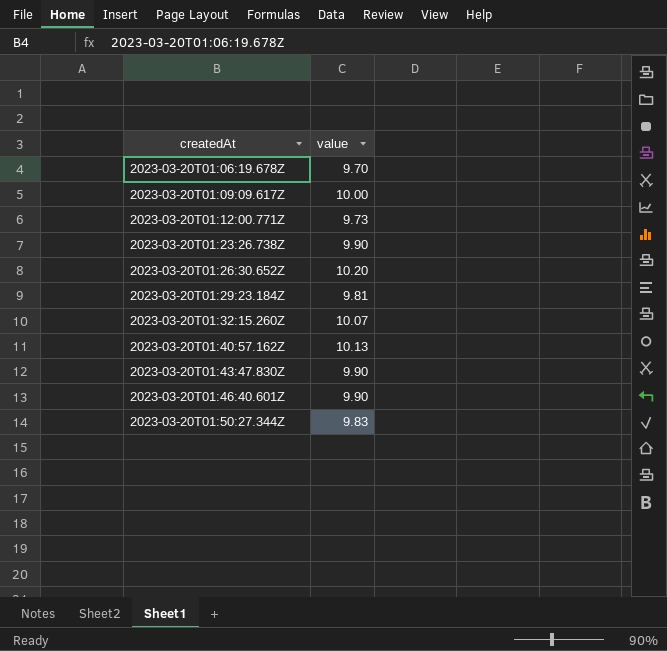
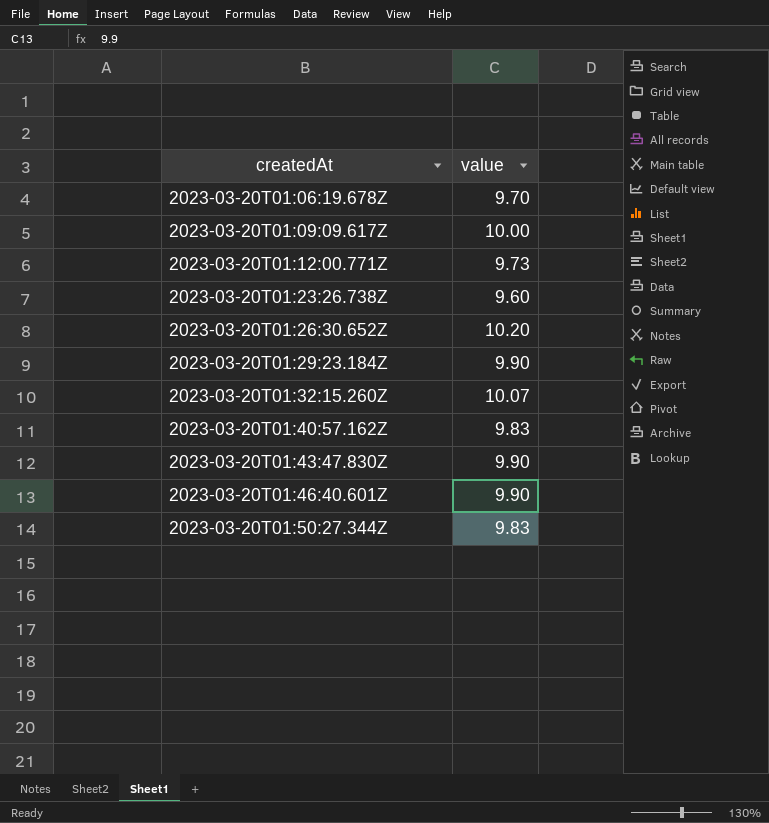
2023-03-20T01:23:26.738Z | value: 9.90 -> 9.60
2023-03-20T01:29:23.184Z | value: 9.81 -> 9.90
2023-03-20T01:40:57.162Z | value: 10.13 -> 9.83

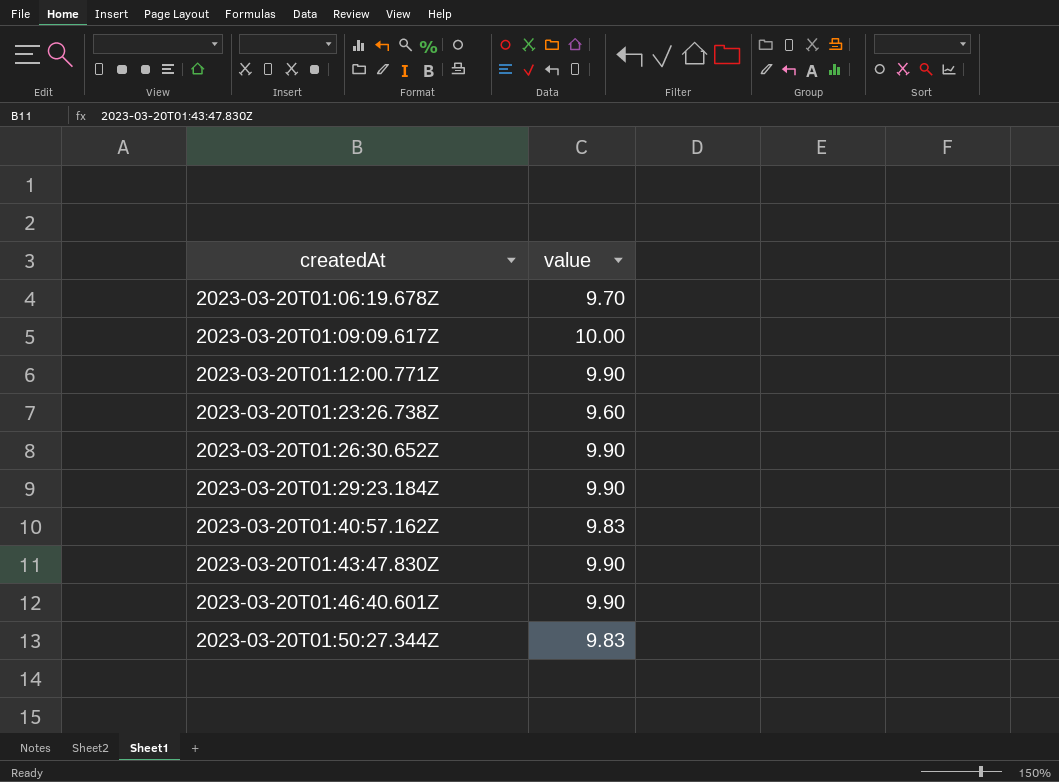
row 2023-03-20T01:32:15.260Z: 10.07 -> none
2023-03-20T01:12:00.771Z | value: 9.73 -> 9.90
2023-03-20T01:26:30.652Z | value: 10.20 -> 9.90

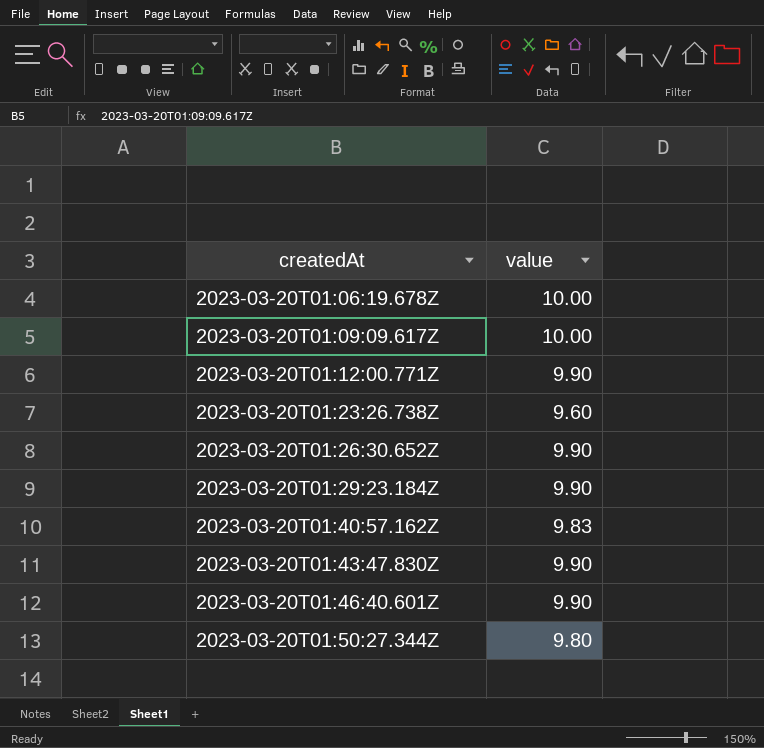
2023-03-20T01:06:19.678Z | value: 9.70 -> 10.00
2023-03-20T01:50:27.344Z | value: 9.83 -> 9.80

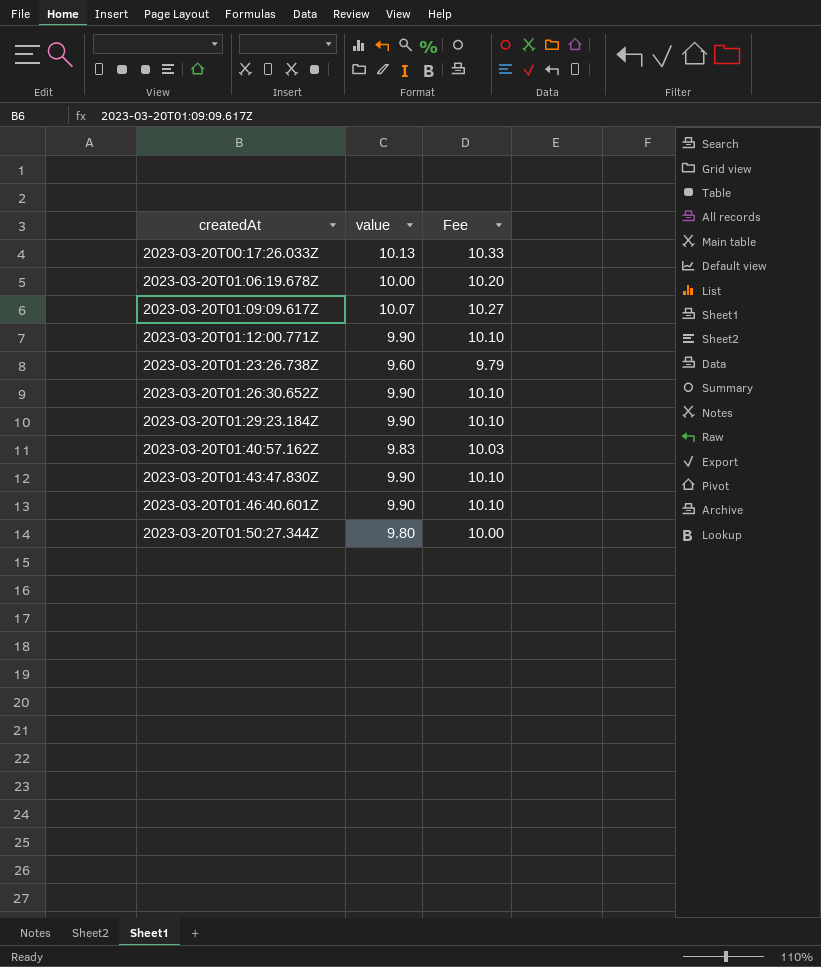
column Fee | formula: none -> [value] * 1.02
row 2023-03-20T00:17:26.033Z: none -> 10.13 | 10.33
2023-03-20T01:09:09.617Z | value: 10.00 -> 10.07

